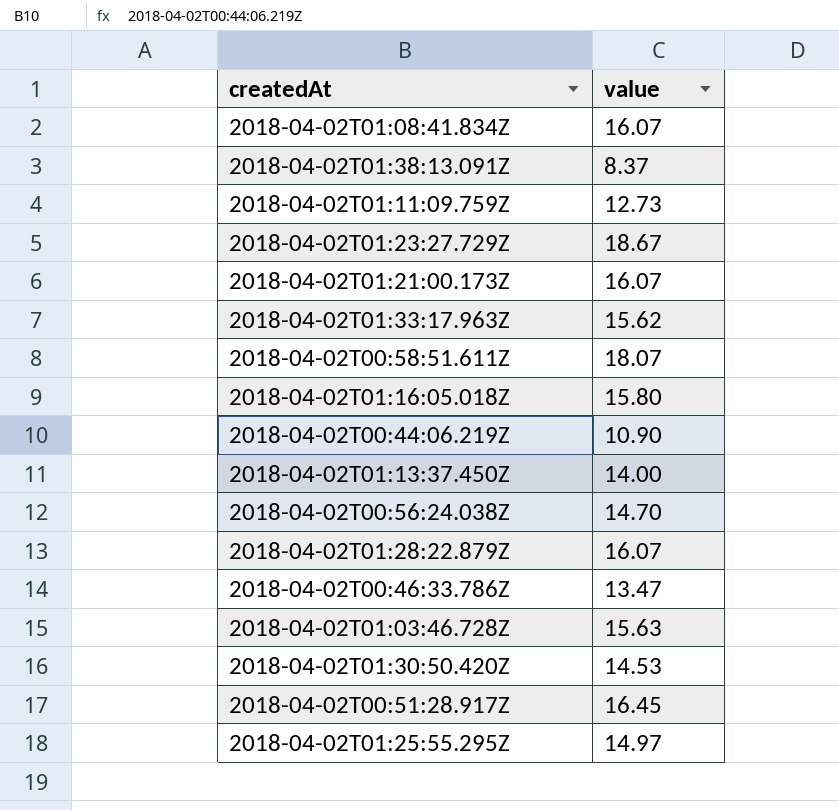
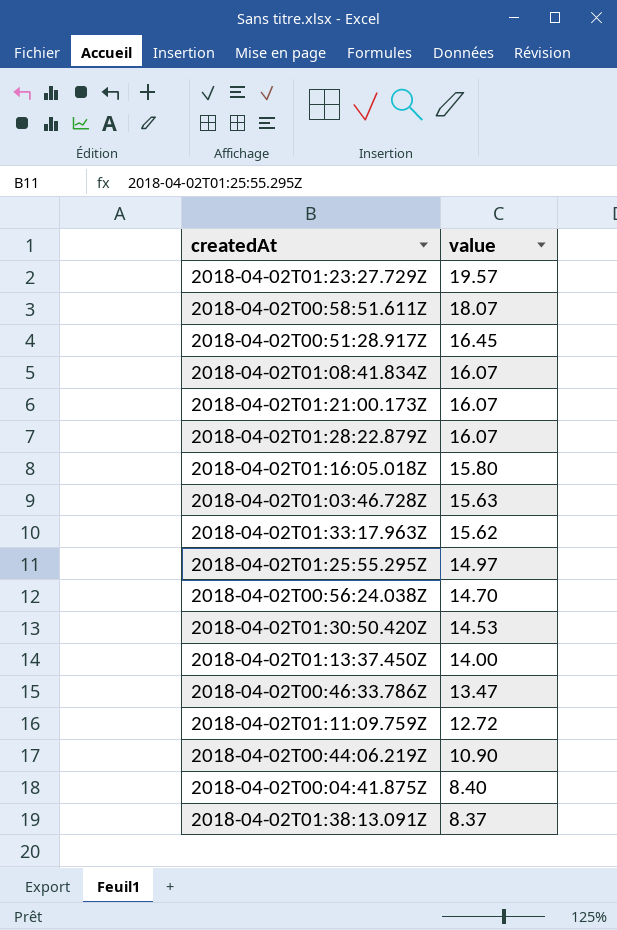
row order: none -> value descending
2018-04-02T01:23:27.729Z | value: 18.67 -> 19.57
2018-04-02T01:11:09.759Z | value: 12.73 -> 12.72
row 2018-04-02T00:04:41.875Z: none -> 8.40

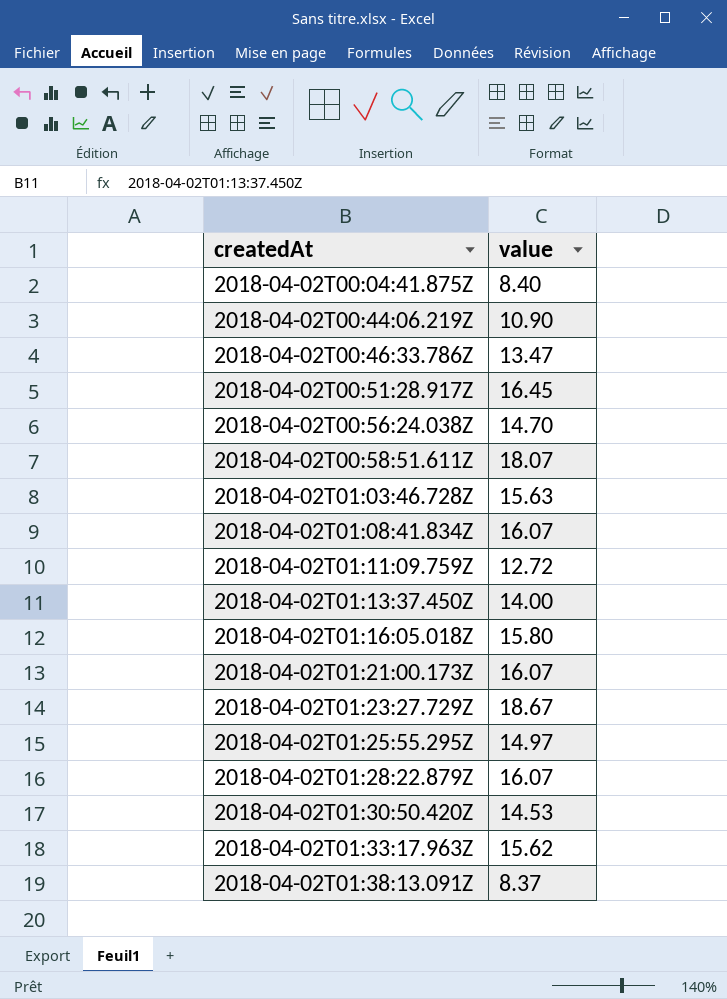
row order: value descending -> createdAt ascending
2018-04-02T01:23:27.729Z | value: 19.57 -> 18.67

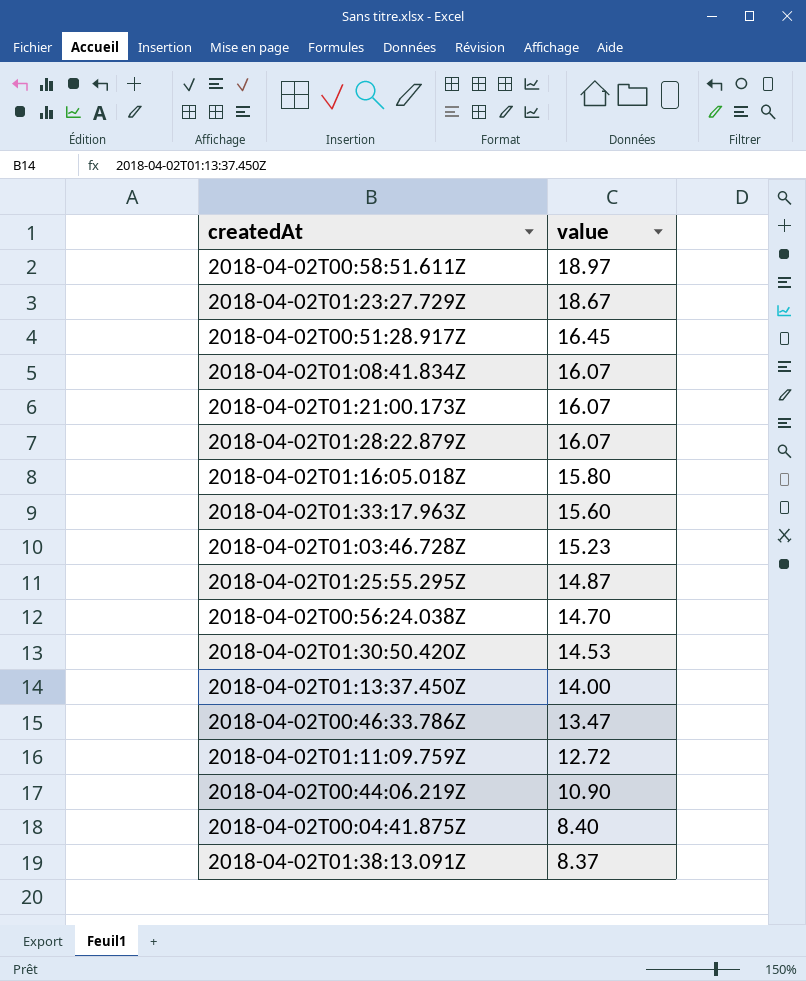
row order: createdAt ascending -> value descending
2018-04-02T00:58:51.611Z | value: 18.07 -> 18.97
2018-04-02T01:33:17.963Z | value: 15.62 -> 15.60
2018-04-02T01:03:46.728Z | value: 15.63 -> 15.23
2018-04-02T01:25:55.295Z | value: 14.97 -> 14.87

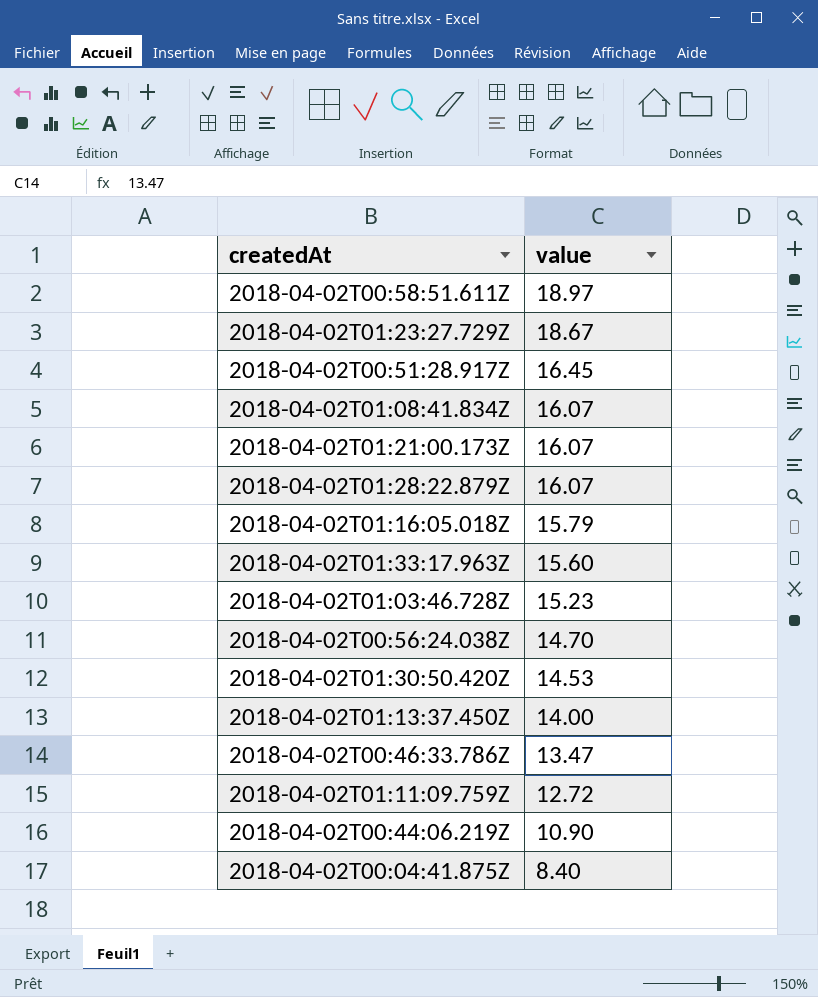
row 2018-04-02T01:25:55.295Z: 14.87 -> none
row 2018-04-02T01:38:13.091Z: 8.37 -> none
2018-04-02T01:16:05.018Z | value: 15.80 -> 15.79

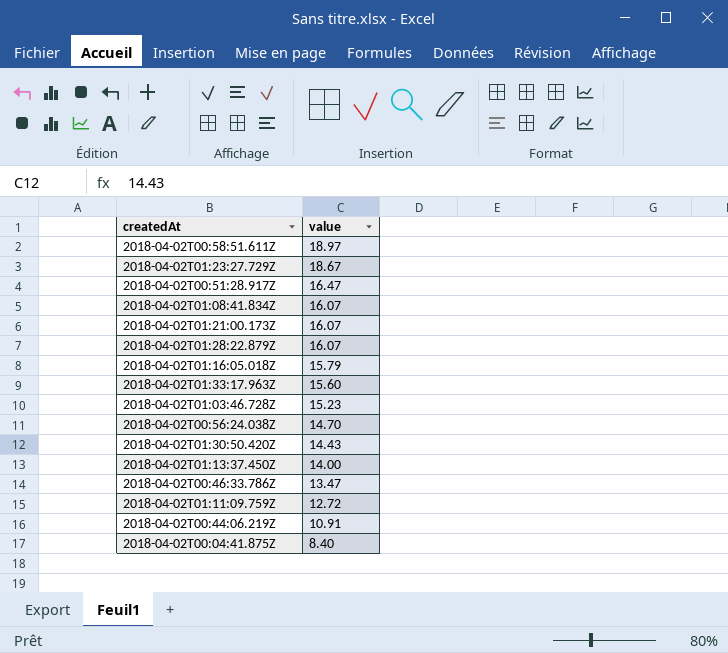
2018-04-02T00:51:28.917Z | value: 16.45 -> 16.47
2018-04-02T01:30:50.420Z | value: 14.53 -> 14.43
2018-04-02T00:44:06.219Z | value: 10.90 -> 10.91

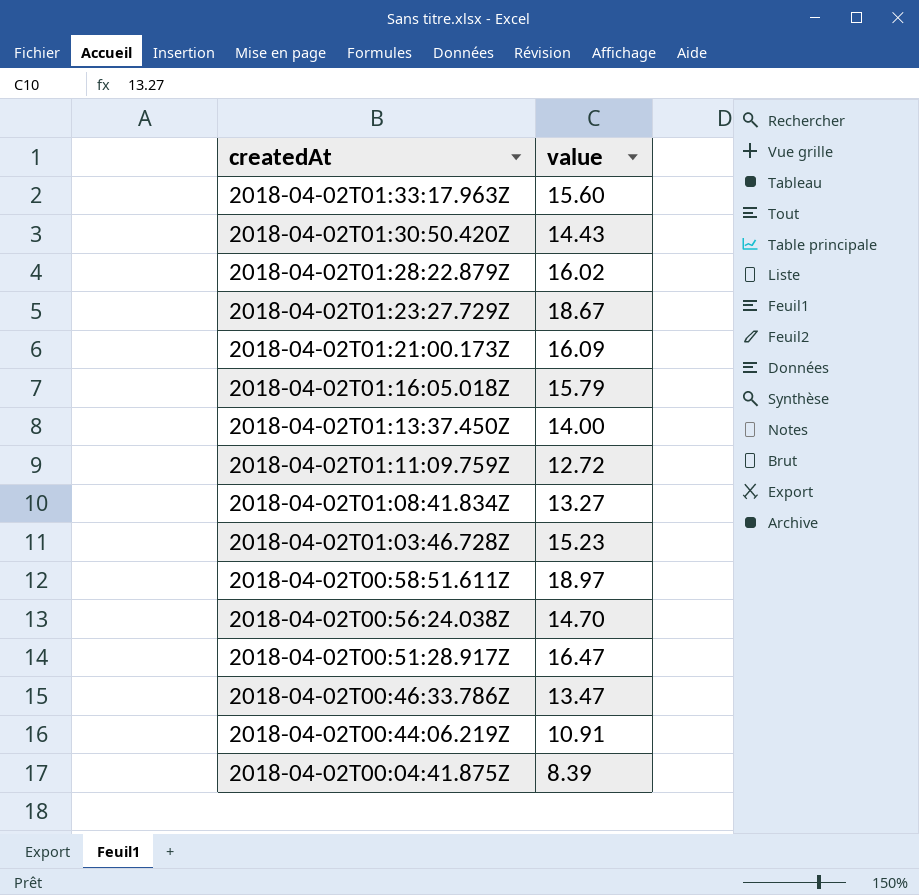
row order: value descending -> createdAt descending
2018-04-02T01:28:22.879Z | value: 16.07 -> 16.02
2018-04-02T01:21:00.173Z | value: 16.07 -> 16.09
2018-04-02T01:08:41.834Z | value: 16.07 -> 13.27
2018-04-02T00:04:41.875Z | value: 8.40 -> 8.39

